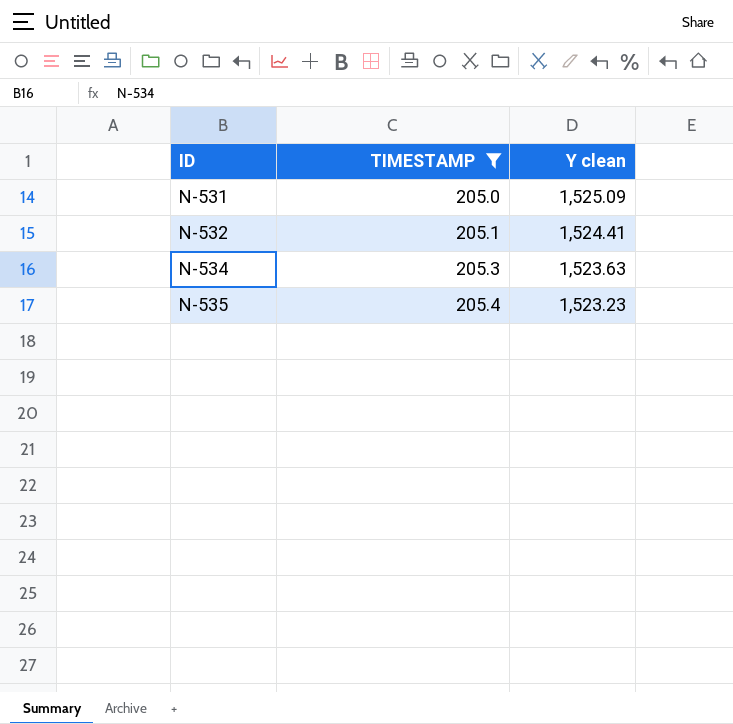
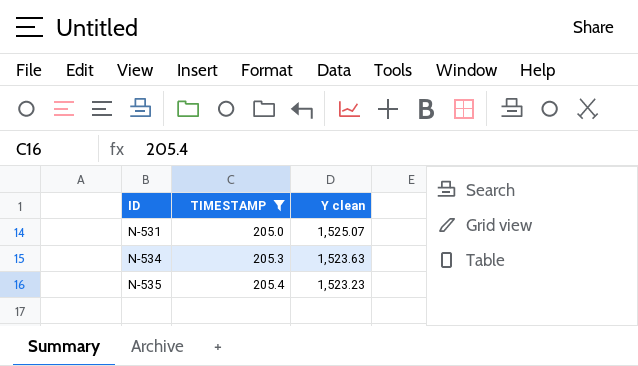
row N-532: 205.1 | 1,524.41 -> none
N-531 | Y clean: 1,525.09 -> 1,525.07

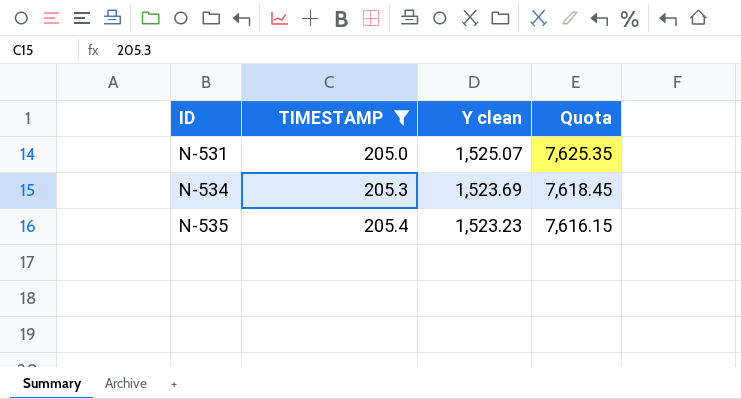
column Quota | formula: none -> [Y clean] * 5
N-534 | Y clean: 1,523.63 -> 1,523.69

